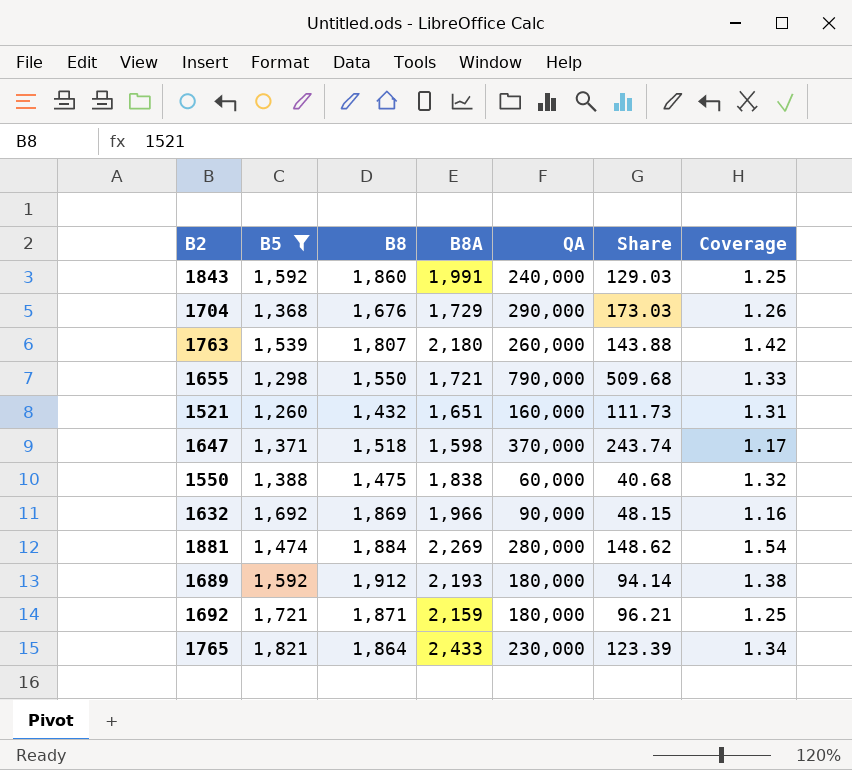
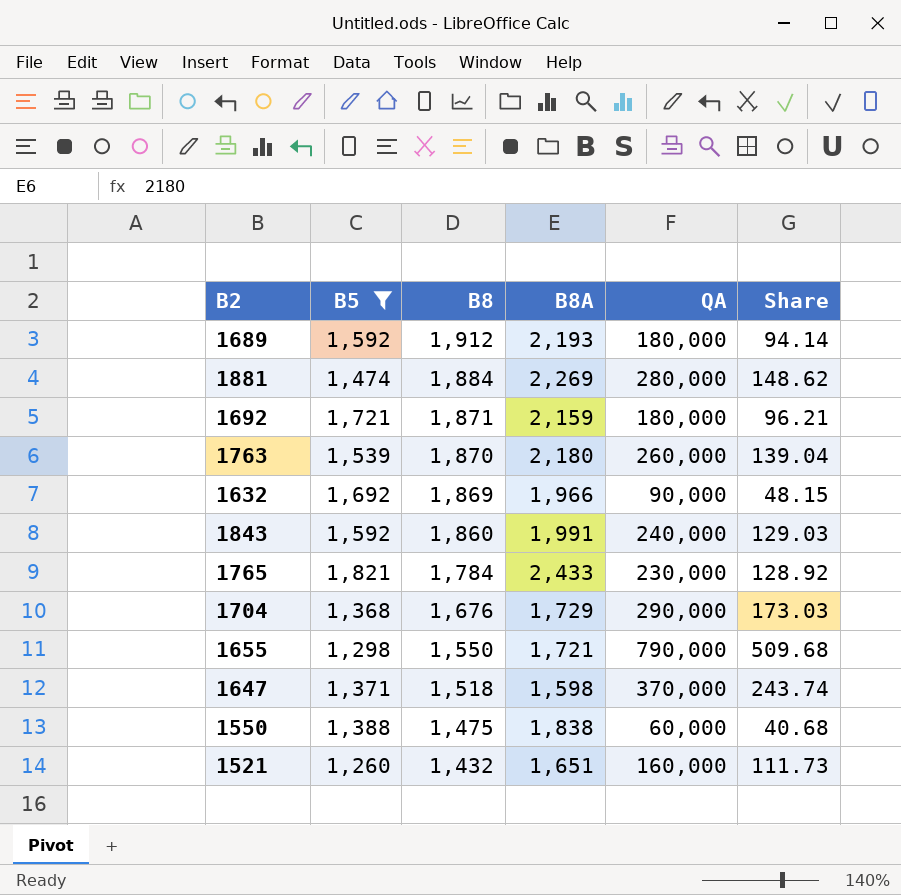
row order: none -> B8 descending
column Coverage | formula: [B8A] / [B5] -> none
1763 | B8: 1,807 -> 1,870
1763 | Share: 143.88 -> 139.04
1765 | B8: 1,864 -> 1,784
1765 | Share: 123.39 -> 128.92

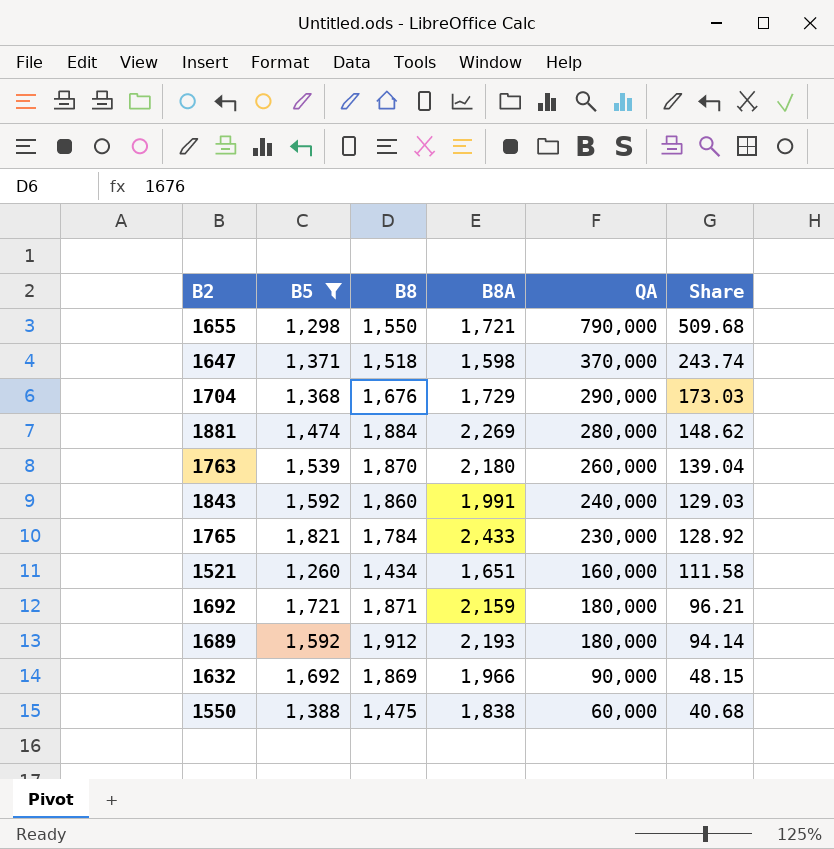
row order: B8 descending -> Share descending
1521 | B8: 1,432 -> 1,434
1521 | Share: 111.73 -> 111.58

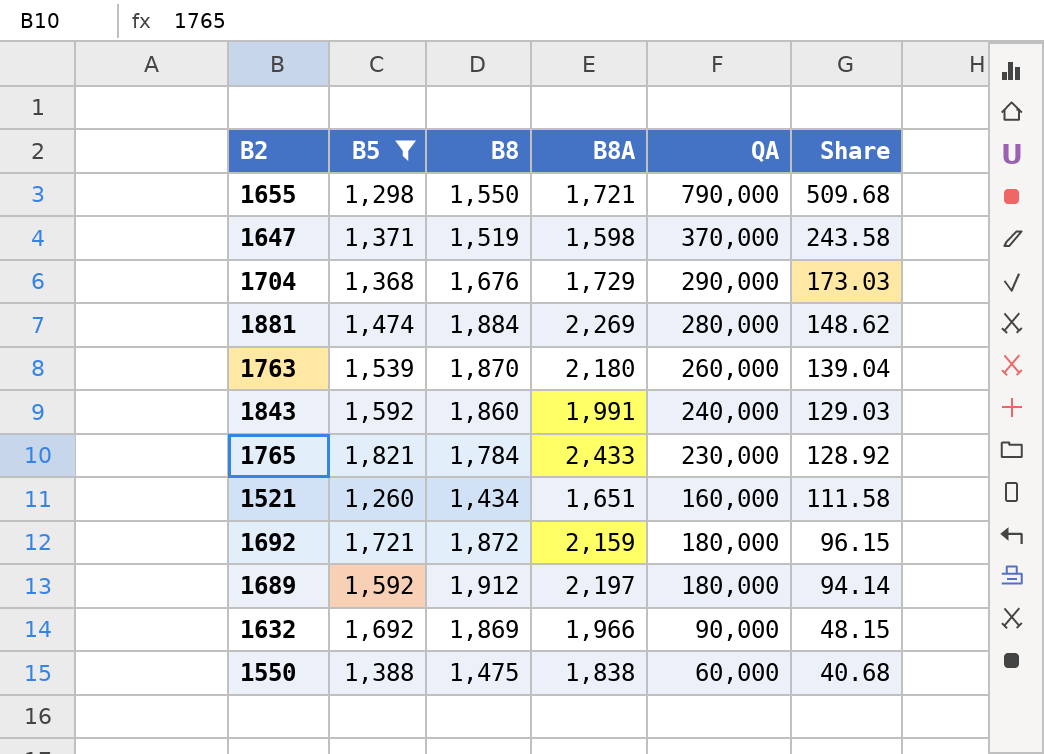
1647 | B8: 1,518 -> 1,519
1647 | Share: 243.74 -> 243.58
1692 | B8: 1,871 -> 1,872
1692 | Share: 96.21 -> 96.15
1689 | B8A: 2,193 -> 2,197

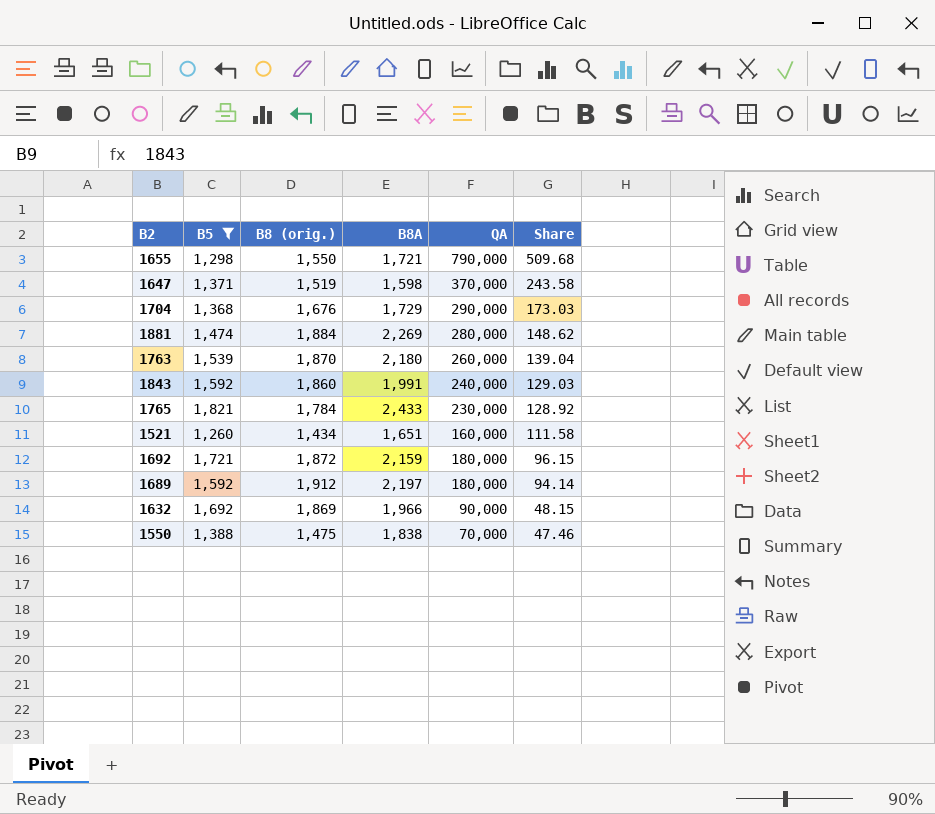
column name: B8 -> B8 (orig.)
1550 | QA: 60,000 -> 70,000
1550 | Share: 40.68 -> 47.46

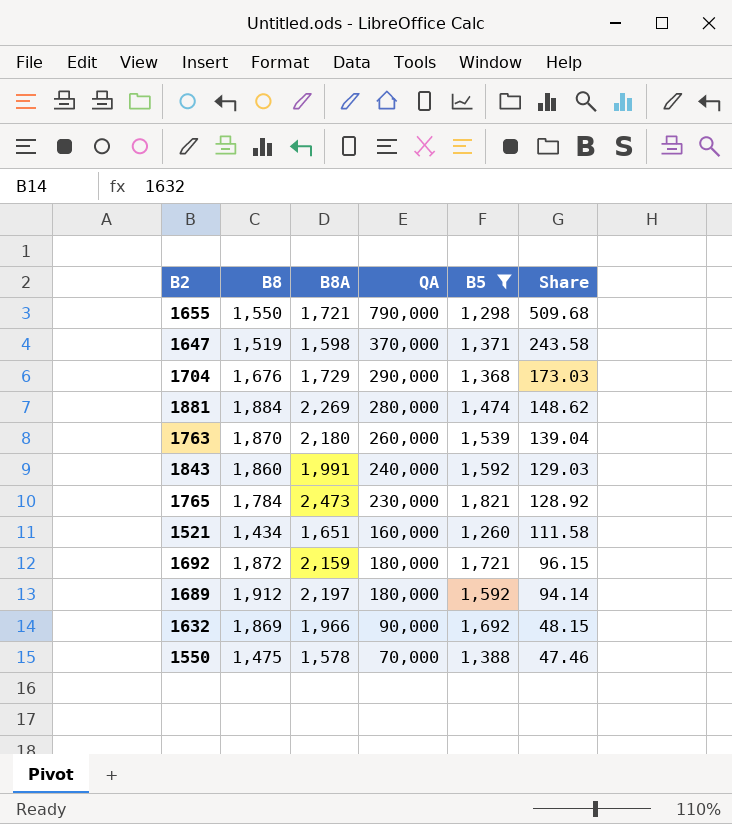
column name: B8 (orig.) -> B8
column B5 | position: 2 -> 5
1765 | B8A: 2,433 -> 2,473
1550 | B8A: 1,838 -> 1,578

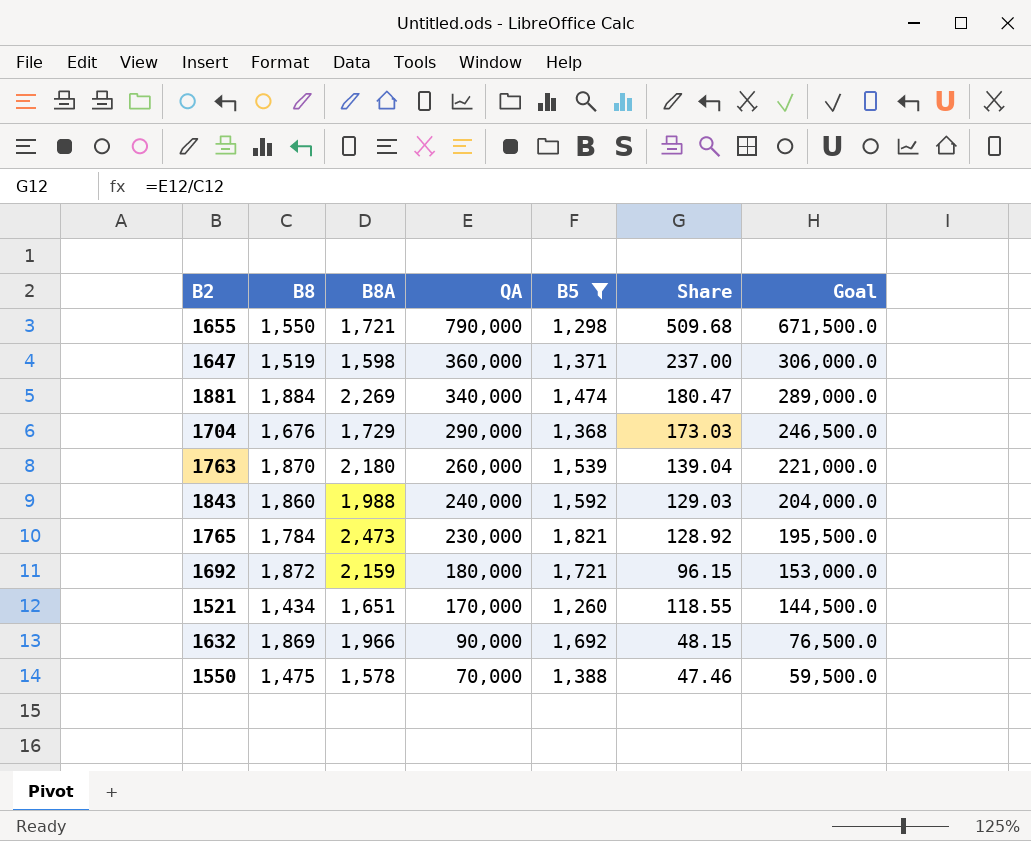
row order: Share descending -> QA descending
column Goal | formula: none -> [QA] * 0.85
row 1689: 1,912 | 2,197 | 180,000 | 1,592 | 94.14 -> none
1647 | QA: 370,000 -> 360,000
1647 | Share: 243.58 -> 237.00
1881 | QA: 280,000 -> 340,000
1881 | Share: 148.62 -> 180.47
1843 | B8A: 1,991 -> 1,988
1521 | QA: 160,000 -> 170,000
1521 | Share: 111.58 -> 118.55

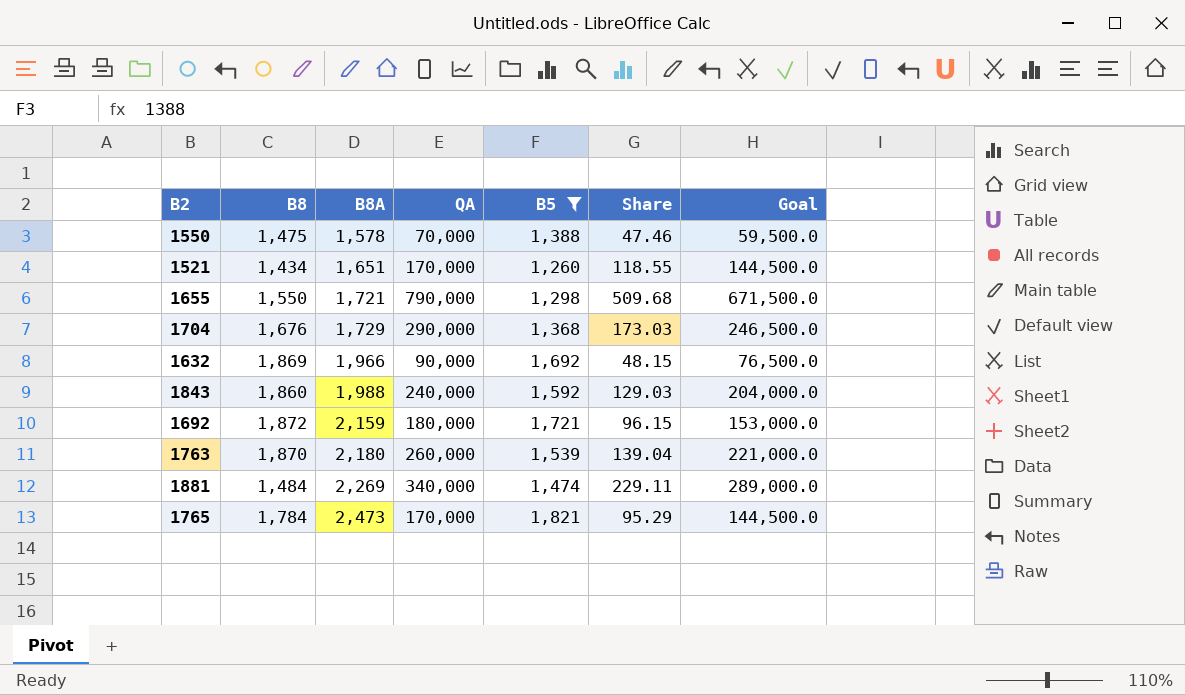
row order: QA descending -> B8A ascending
row 1647: 1,519 | 1,598 | 360,000 | 1,371 | 237.00 | 306,000.0 -> none
1881 | B8: 1,884 -> 1,484
1881 | Share: 180.47 -> 229.11
1765 | QA: 230,000 -> 170,000
1765 | Share: 128.92 -> 95.29
1765 | Goal: 195,500.0 -> 144,500.0

